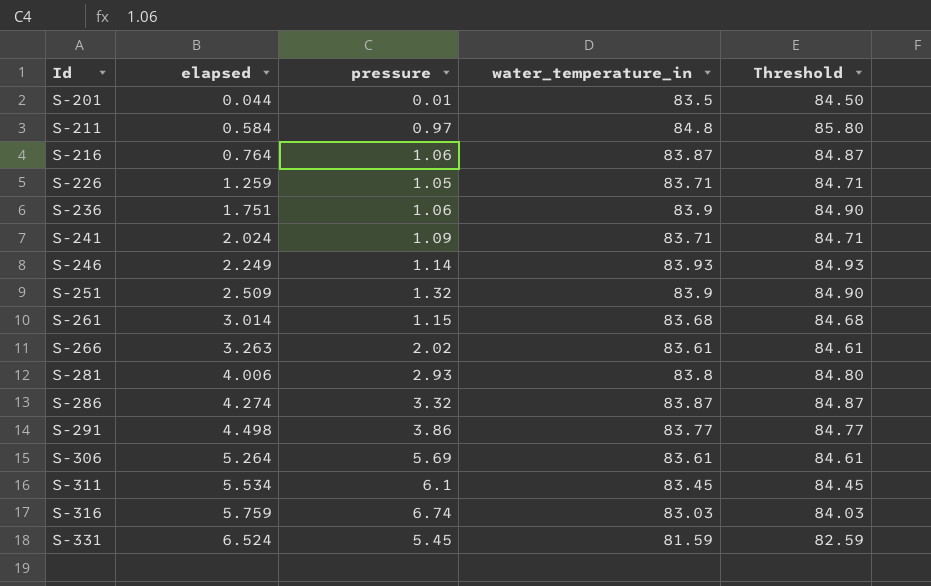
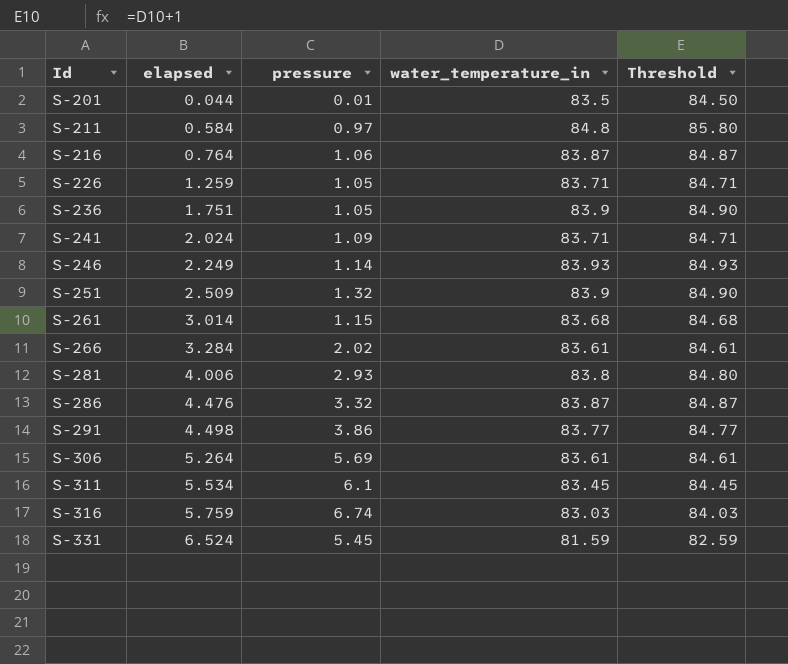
S-236 | pressure: 1.06 -> 1.05
S-266 | elapsed: 3.263 -> 3.284
S-286 | elapsed: 4.274 -> 4.476

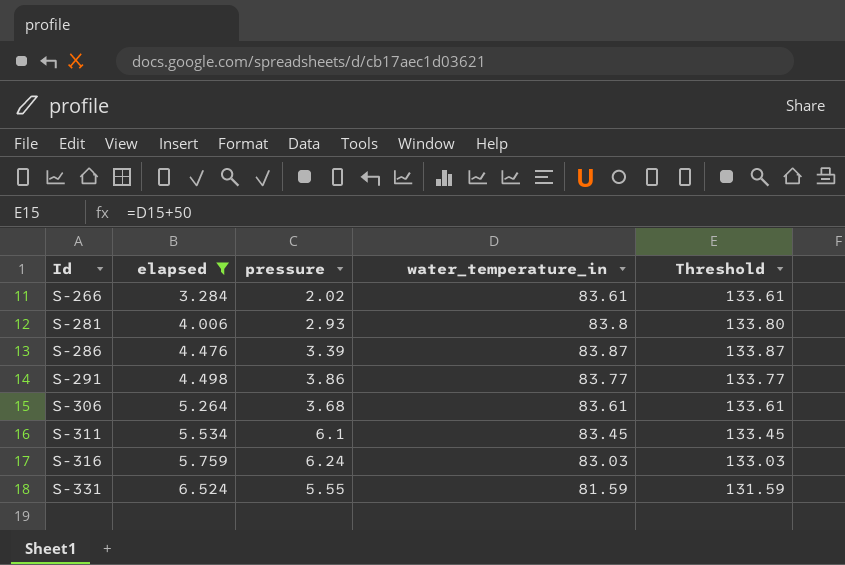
filter: none -> elapsed >= 3.284
column Threshold | formula: [water_temperature_in] + 1 -> [water_temperature_in] + 50
S-286 | pressure: 3.32 -> 3.39
S-306 | pressure: 5.69 -> 3.68
S-316 | pressure: 6.74 -> 6.24
S-331 | pressure: 5.45 -> 5.55

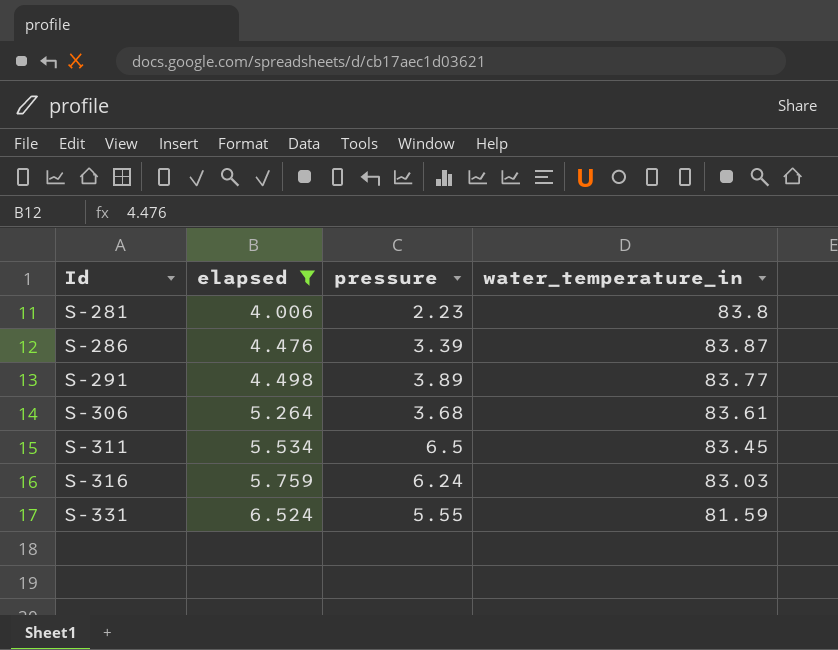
column Threshold | formula: [water_temperature_in] + 50 -> none
row S-266: 3.284 | 2.02 | 83.61 | 133.61 -> none
S-281 | pressure: 2.93 -> 2.23
S-291 | pressure: 3.86 -> 3.89
S-311 | pressure: 6.1 -> 6.5

